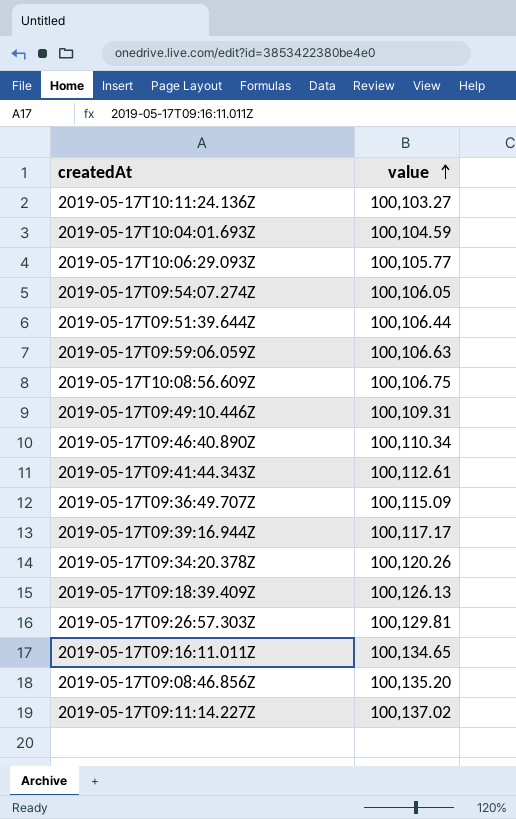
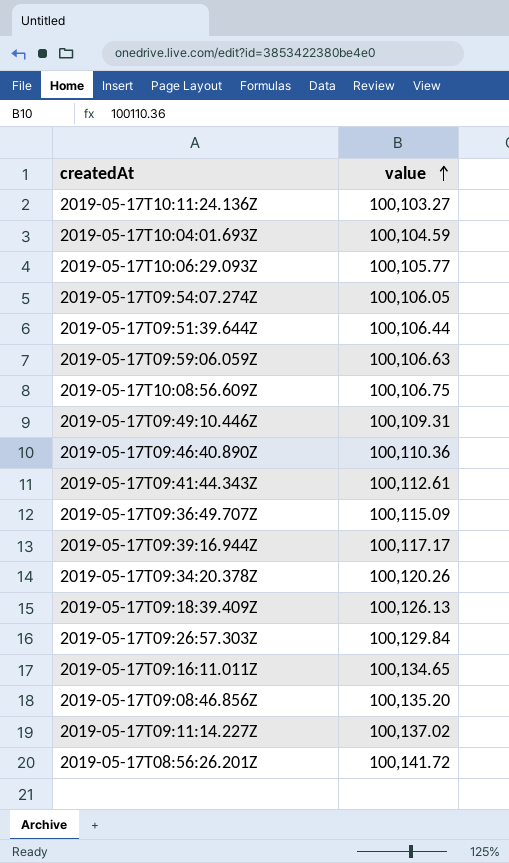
2019-05-17T09:46:40.890Z | value: 100,110.34 -> 100,110.36
2019-05-17T09:26:57.303Z | value: 100,129.81 -> 100,129.84
row 2019-05-17T08:56:26.201Z: none -> 100,141.72

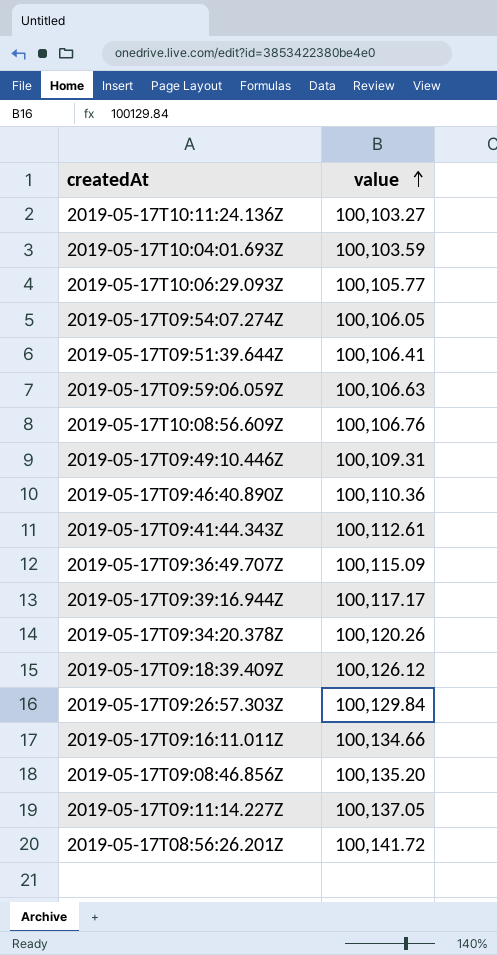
2019-05-17T10:04:01.693Z | value: 100,104.59 -> 100,103.59
2019-05-17T09:51:39.644Z | value: 100,106.44 -> 100,106.41
2019-05-17T10:08:56.609Z | value: 100,106.75 -> 100,106.76
2019-05-17T09:18:39.409Z | value: 100,126.13 -> 100,126.12
2019-05-17T09:16:11.011Z | value: 100,134.65 -> 100,134.66
2019-05-17T09:11:14.227Z | value: 100,137.02 -> 100,137.05

